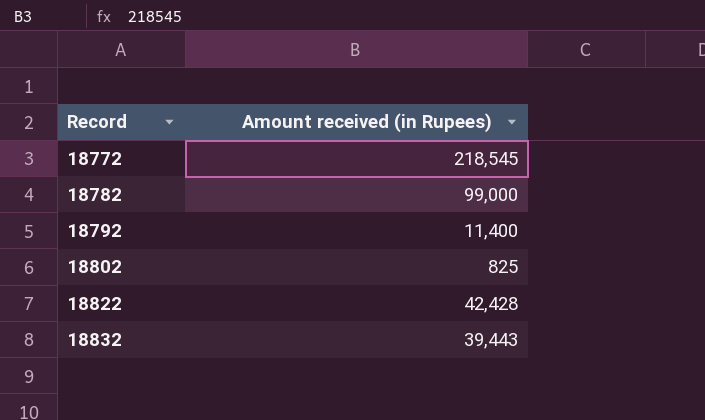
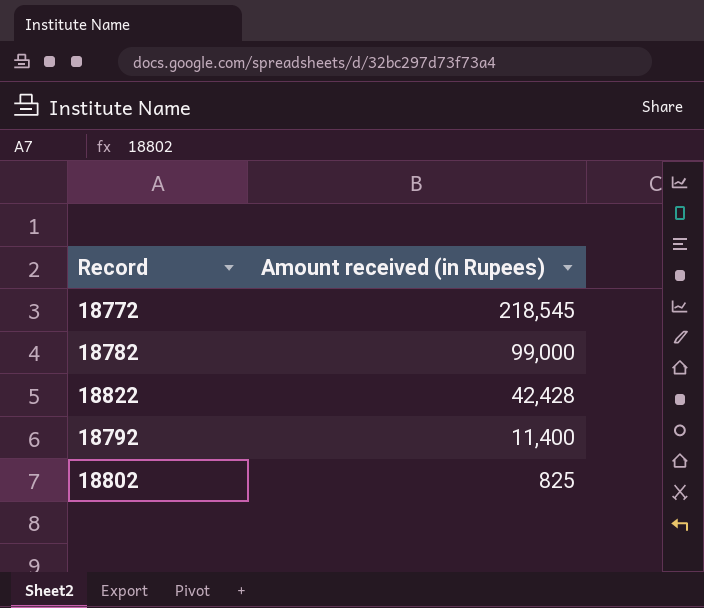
row order: Record ascending -> Amount received (in Rupees) descending
row 18832: 39,443 -> none

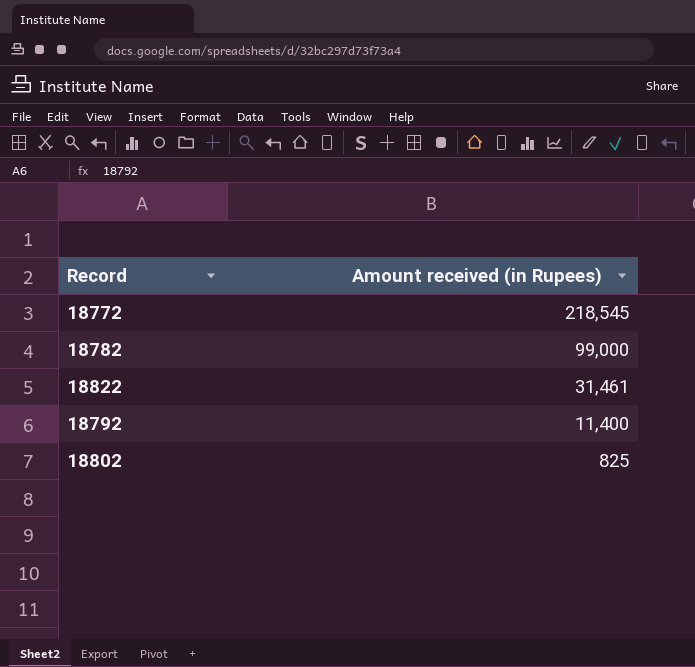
18822 | Amount received (in Rupees): 42,428 -> 31,461

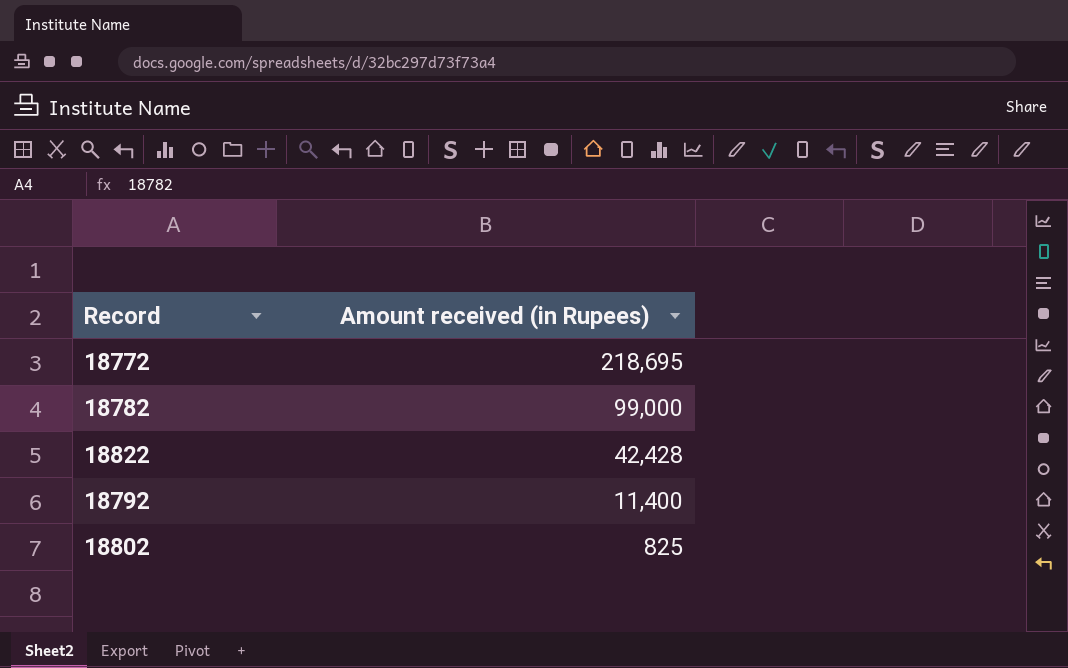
18772 | Amount received (in Rupees): 218,545 -> 218,695
18822 | Amount received (in Rupees): 31,461 -> 42,428

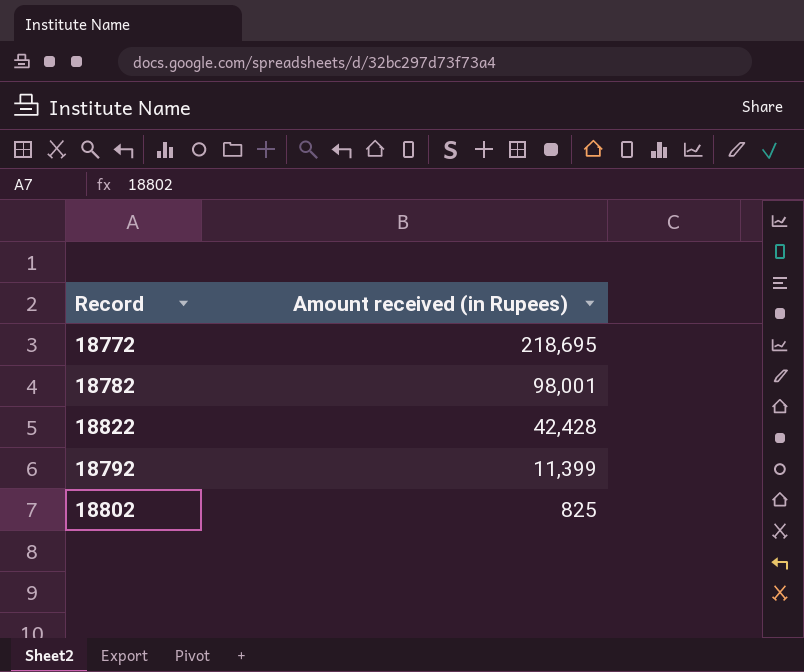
18782 | Amount received (in Rupees): 99,000 -> 98,001
18792 | Amount received (in Rupees): 11,400 -> 11,399

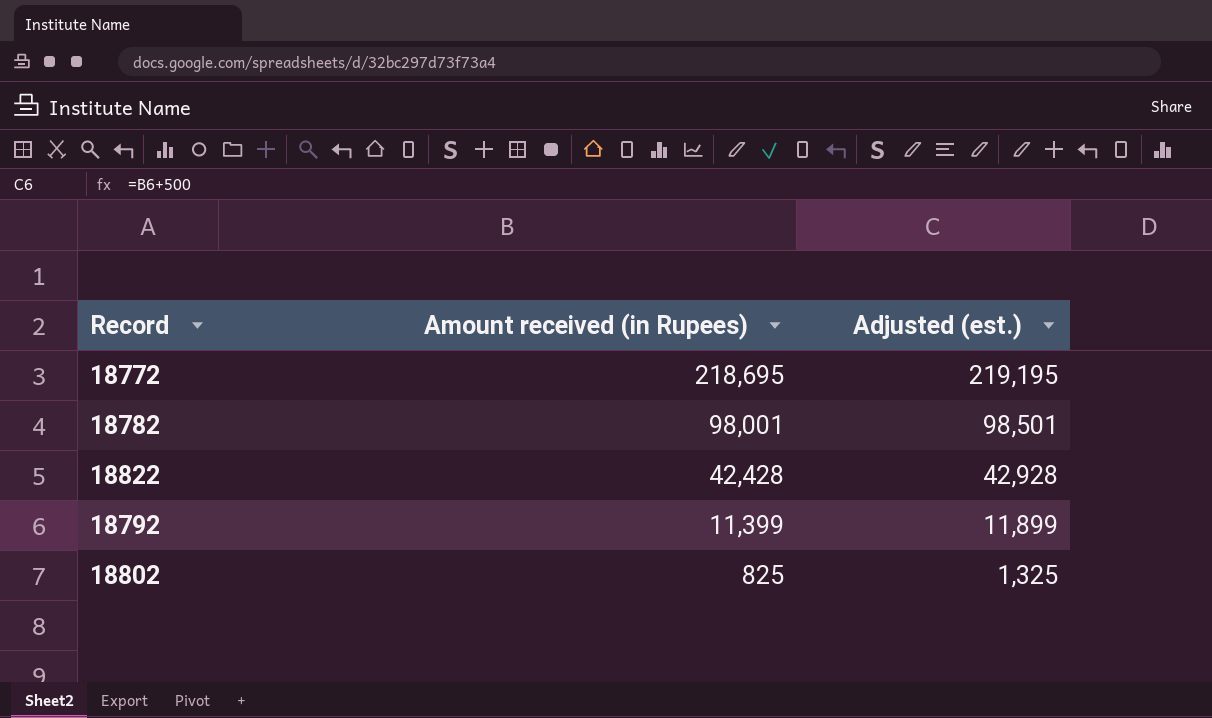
column Adjusted (est.) | formula: none -> [Amount received (in Rupees)] + 500

